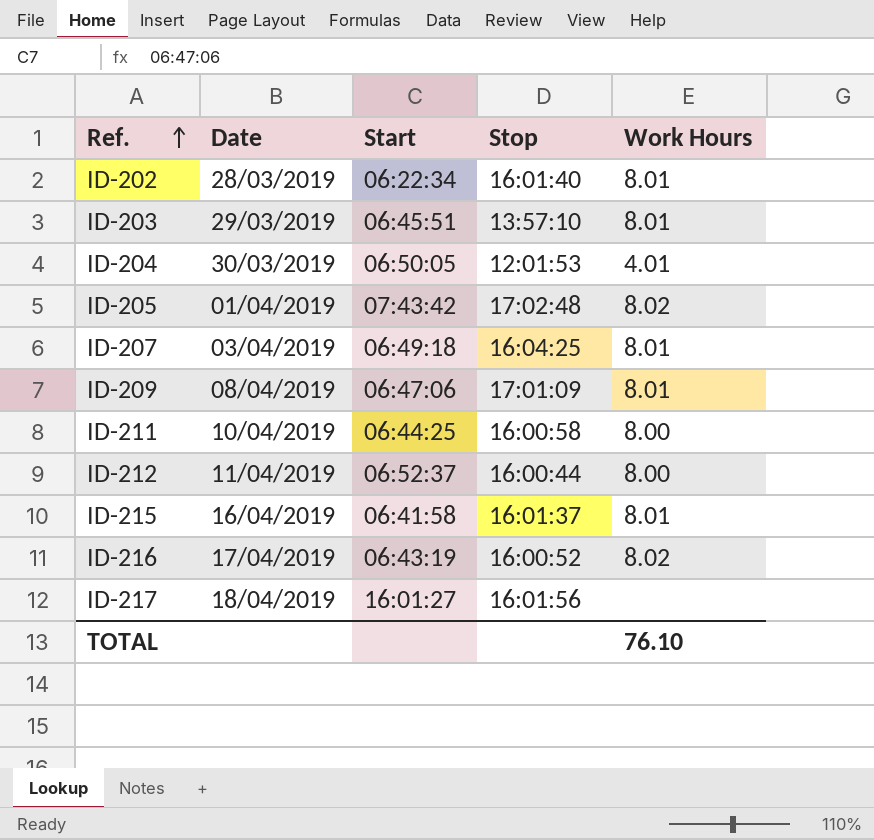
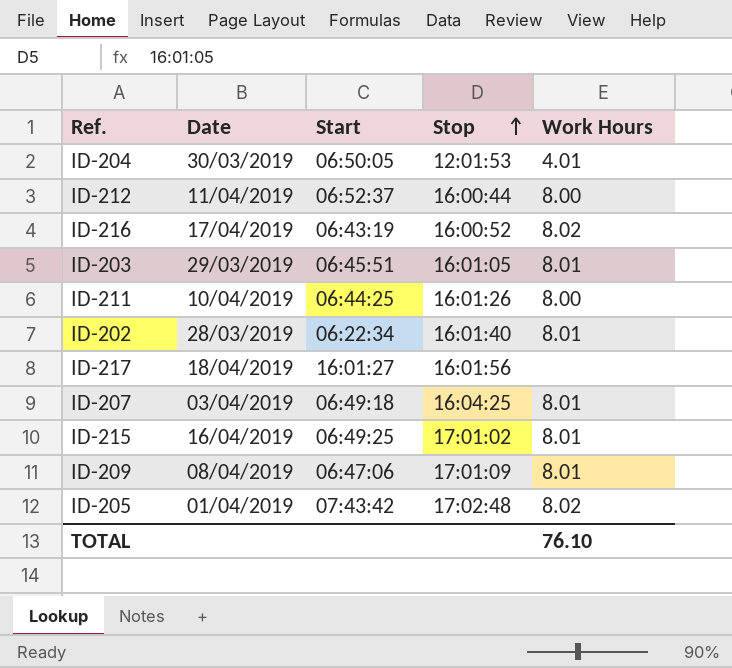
row order: Ref. ascending -> Stop ascending
ID-203 | Stop: 13:57:10 -> 16:01:05
ID-211 | Stop: 16:00:58 -> 16:01:26
ID-215 | Start: 06:41:58 -> 06:49:25
ID-215 | Stop: 16:01:37 -> 17:01:02

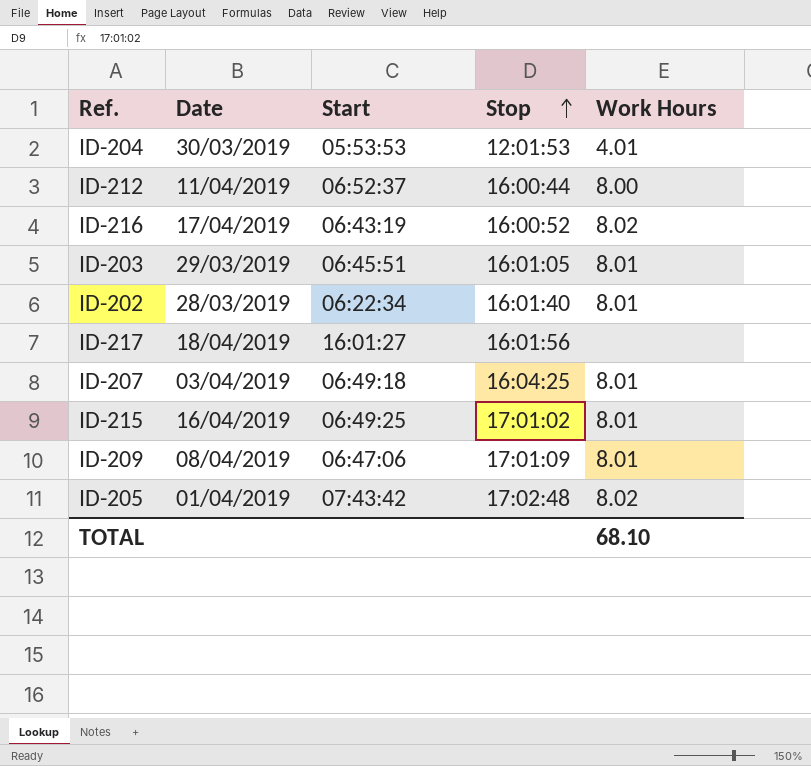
row ID-211: 10/04/2019 | 06:44:25 | 16:01:26 | 8.00 -> none
ID-204 | Start: 06:50:05 -> 05:53:53
TOTAL | Work Hours: 76.10 -> 68.10

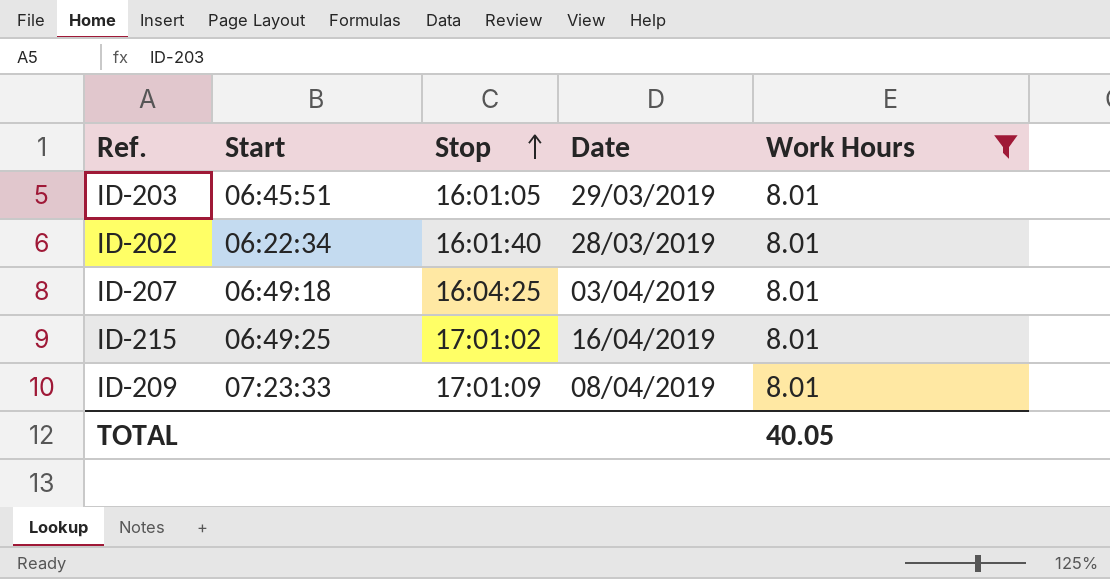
filter: none -> Work Hours = 8.01
column Date | position: 2 -> 4
ID-209 | Start: 06:47:06 -> 07:23:33
TOTAL | Work Hours: 68.10 -> 40.05

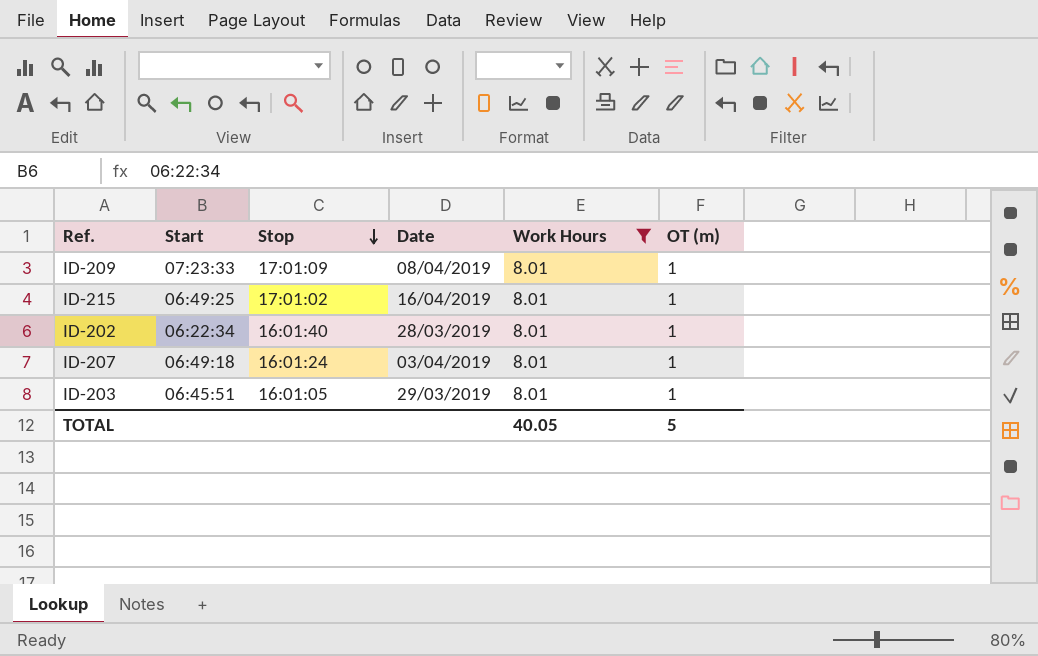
row order: Stop ascending -> Stop descending
column OT (m) | position: none -> 6
ID-207 | Stop: 16:04:25 -> 16:01:24

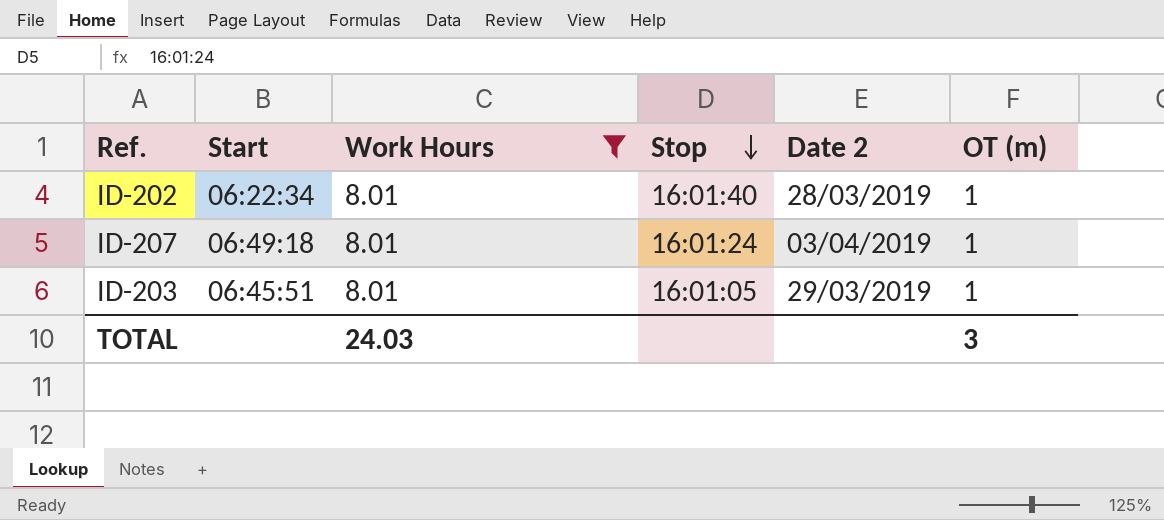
column Work Hours | position: 5 -> 3
column name: Date -> Date 2
row ID-209: 07:23:33 | 17:01:09 | 08/04/2019 | 8.01 | 1 -> none
row ID-215: 06:49:25 | 17:01:02 | 16/04/2019 | 8.01 | 1 -> none
TOTAL | Work Hours: 40.05 -> 24.03
TOTAL | OT (m): 5 -> 3

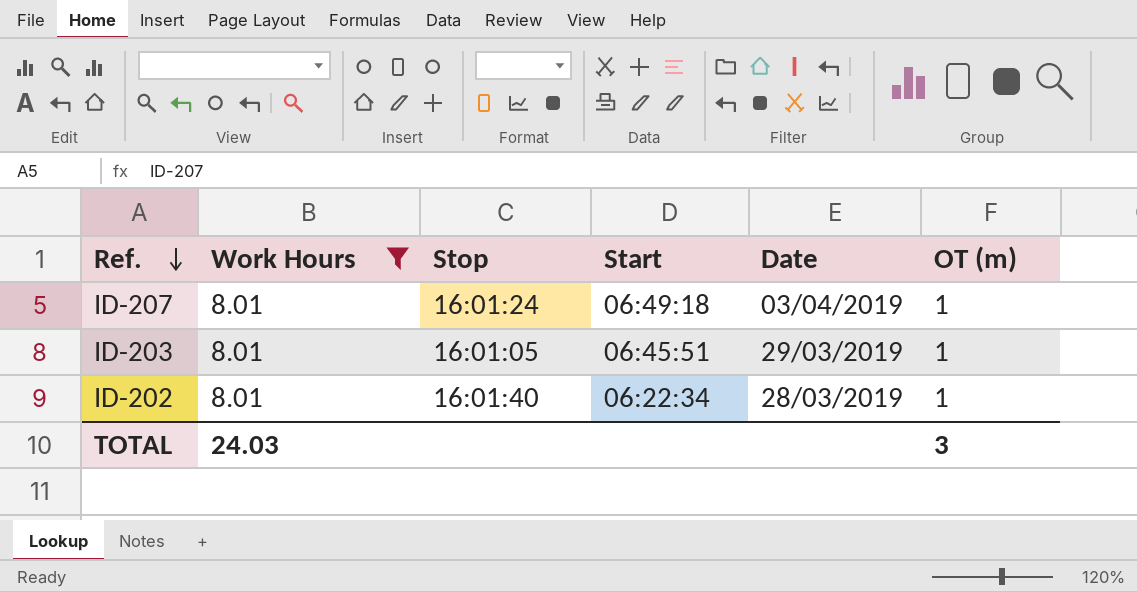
row order: Stop descending -> Ref. descending
column Start | position: 2 -> 4
column name: Date 2 -> Date

